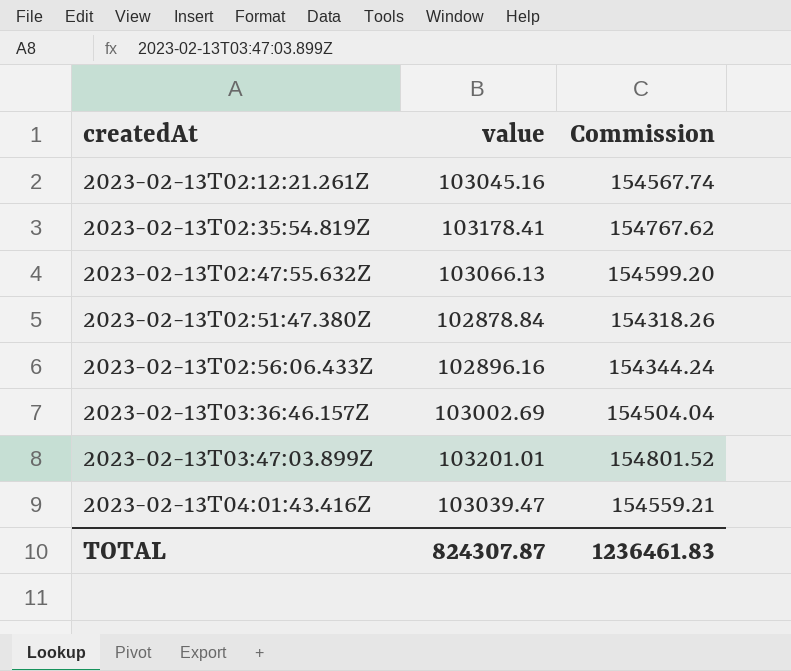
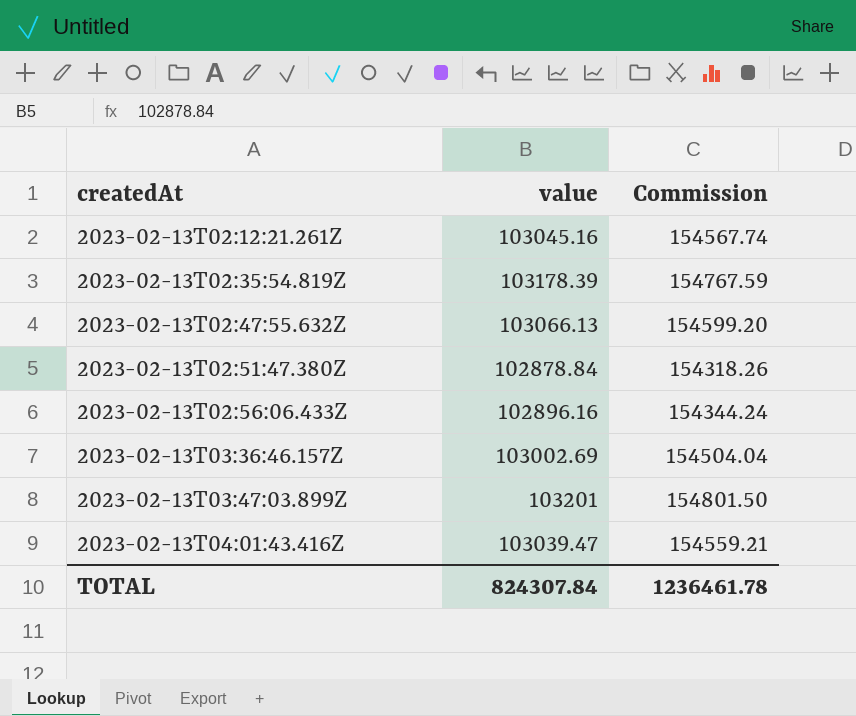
2023-02-13T02:35:54.819Z | value: 103178.41 -> 103178.39
2023-02-13T02:35:54.819Z | Commission: 154767.62 -> 154767.59
2023-02-13T03:47:03.899Z | value: 103201.01 -> 103201
2023-02-13T03:47:03.899Z | Commission: 154801.52 -> 154801.50
TOTAL | value: 824307.87 -> 824307.84
TOTAL | Commission: 1236461.83 -> 1236461.78

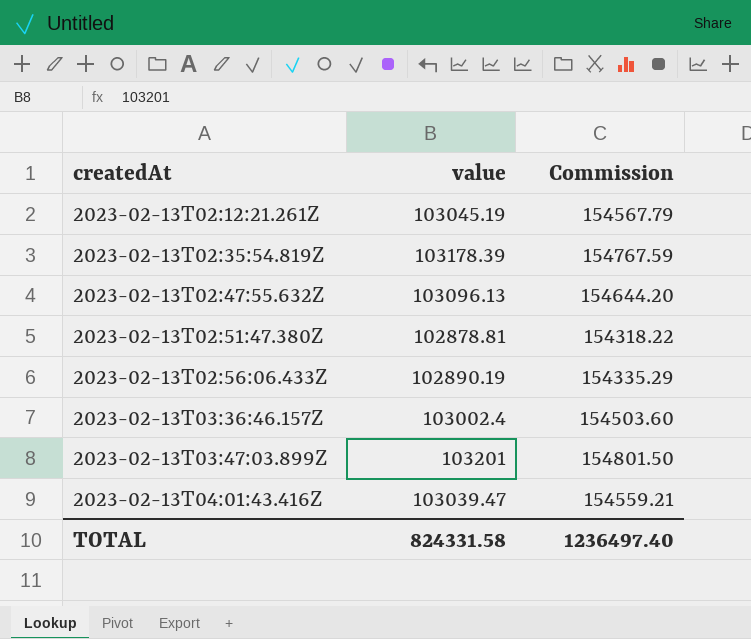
2023-02-13T02:12:21.261Z | value: 103045.16 -> 103045.19
2023-02-13T02:12:21.261Z | Commission: 154567.74 -> 154567.79
2023-02-13T02:47:55.632Z | value: 103066.13 -> 103096.13
2023-02-13T02:47:55.632Z | Commission: 154599.20 -> 154644.20
2023-02-13T02:51:47.380Z | value: 102878.84 -> 102878.81
2023-02-13T02:51:47.380Z | Commission: 154318.26 -> 154318.22
2023-02-13T02:56:06.433Z | value: 102896.16 -> 102890.19
2023-02-13T02:56:06.433Z | Commission: 154344.24 -> 154335.29
2023-02-13T03:36:46.157Z | value: 103002.69 -> 103002.4
2023-02-13T03:36:46.157Z | Commission: 154504.04 -> 154503.60
TOTAL | value: 824307.84 -> 824331.58
TOTAL | Commission: 1236461.78 -> 1236497.40

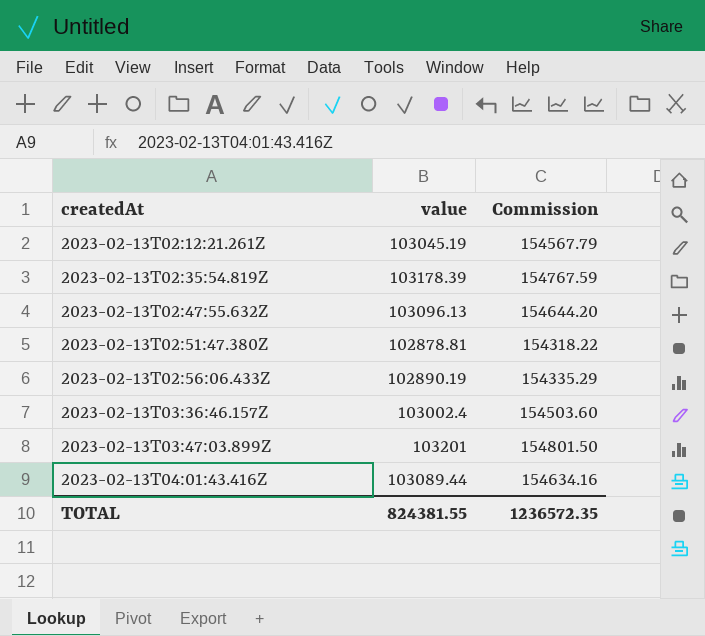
2023-02-13T04:01:43.416Z | value: 103039.47 -> 103089.44
2023-02-13T04:01:43.416Z | Commission: 154559.21 -> 154634.16
TOTAL | value: 824331.58 -> 824381.55
TOTAL | Commission: 1236497.40 -> 1236572.35

